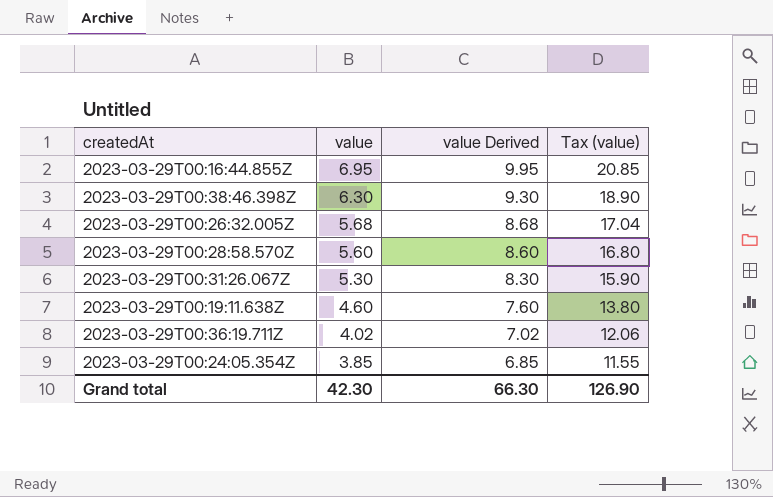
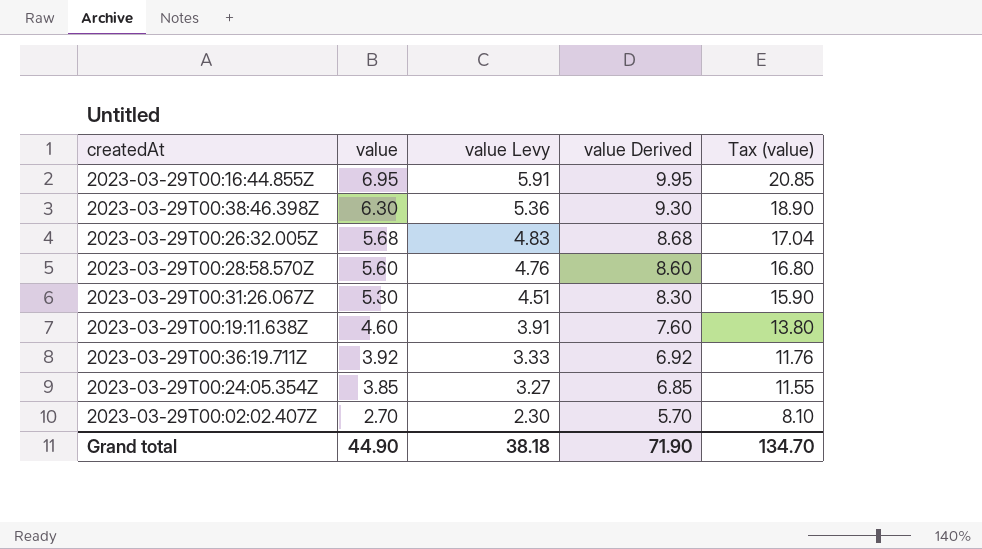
column value Levy | formula: none -> [value] * 0.85
2023-03-29T00:36:19.711Z | value: 4.02 -> 3.92
2023-03-29T00:36:19.711Z | value Derived: 7.02 -> 6.92
2023-03-29T00:36:19.711Z | Tax (value): 12.06 -> 11.76
row 2023-03-29T00:02:02.407Z: none -> 2.70 | 2.30 | 5.70 | 8.10
Grand total | value: 42.30 -> 44.90
Grand total | value Derived: 66.30 -> 71.90
Grand total | Tax (value): 126.90 -> 134.70

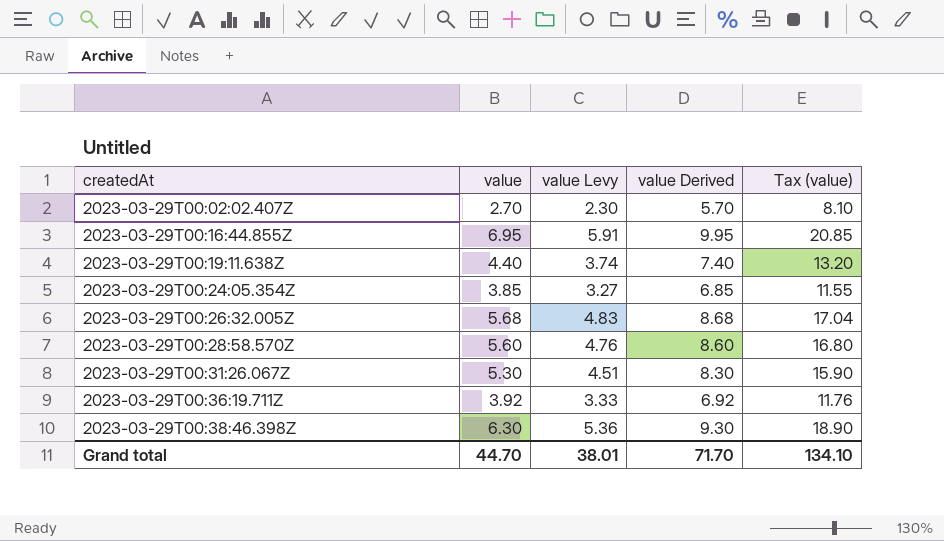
row order: value descending -> createdAt ascending
2023-03-29T00:19:11.638Z | value: 4.60 -> 4.40
2023-03-29T00:19:11.638Z | value Levy: 3.91 -> 3.74
2023-03-29T00:19:11.638Z | value Derived: 7.60 -> 7.40
2023-03-29T00:19:11.638Z | Tax (value): 13.80 -> 13.20
Grand total | value: 44.90 -> 44.70
Grand total | value Levy: 38.18 -> 38.01
Grand total | value Derived: 71.90 -> 71.70
Grand total | Tax (value): 134.70 -> 134.10

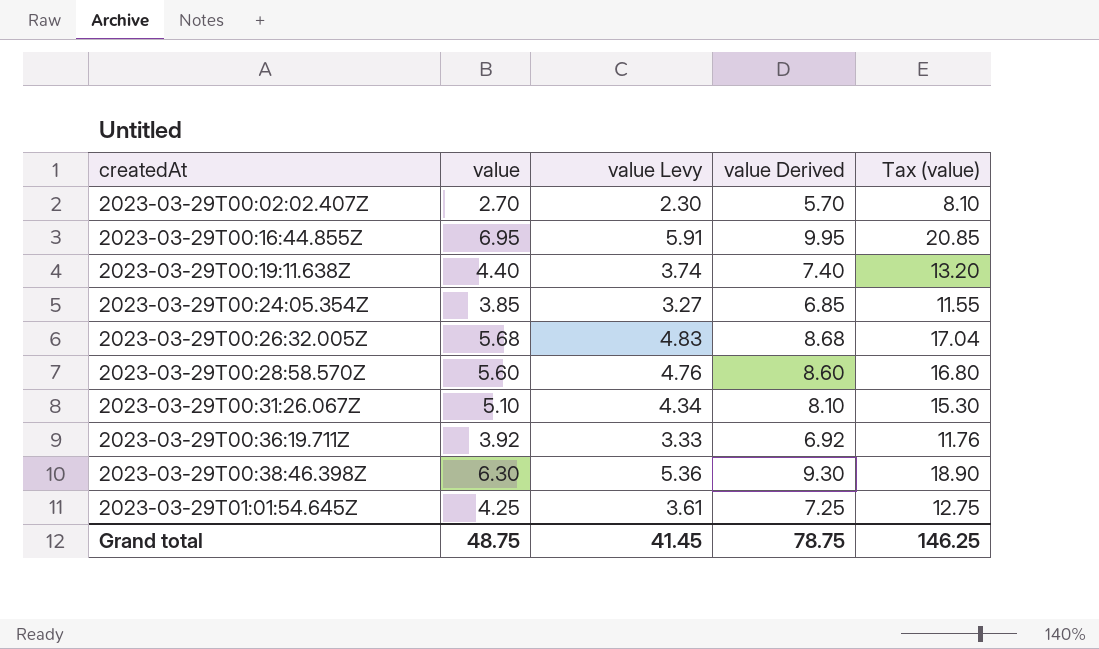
2023-03-29T00:31:26.067Z | value: 5.30 -> 5.10
2023-03-29T00:31:26.067Z | value Levy: 4.51 -> 4.34
2023-03-29T00:31:26.067Z | value Derived: 8.30 -> 8.10
2023-03-29T00:31:26.067Z | Tax (value): 15.90 -> 15.30
row 2023-03-29T01:01:54.645Z: none -> 4.25 | 3.61 | 7.25 | 12.75
Grand total | value: 44.70 -> 48.75
Grand total | value Levy: 38.01 -> 41.45
Grand total | value Derived: 71.70 -> 78.75
Grand total | Tax (value): 134.10 -> 146.25

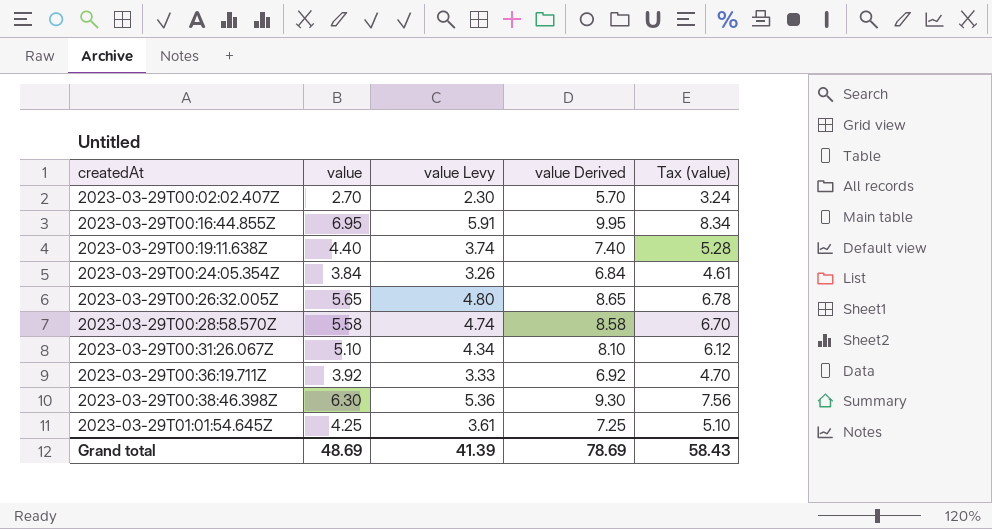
column Tax (value) | formula: [value] * 3 -> [value] * 1.2
2023-03-29T00:24:05.354Z | value: 3.85 -> 3.84
2023-03-29T00:24:05.354Z | value Levy: 3.27 -> 3.26
2023-03-29T00:24:05.354Z | value Derived: 6.85 -> 6.84
2023-03-29T00:26:32.005Z | value: 5.68 -> 5.65
2023-03-29T00:26:32.005Z | value Levy: 4.83 -> 4.80
2023-03-29T00:26:32.005Z | value Derived: 8.68 -> 8.65
2023-03-29T00:28:58.570Z | value: 5.60 -> 5.58
2023-03-29T00:28:58.570Z | value Levy: 4.76 -> 4.74
2023-03-29T00:28:58.570Z | value Derived: 8.60 -> 8.58
Grand total | value: 48.75 -> 48.69
Grand total | value Levy: 41.45 -> 41.39
Grand total | value Derived: 78.75 -> 78.69
Grand total | Tax (value): 146.25 -> 58.43

